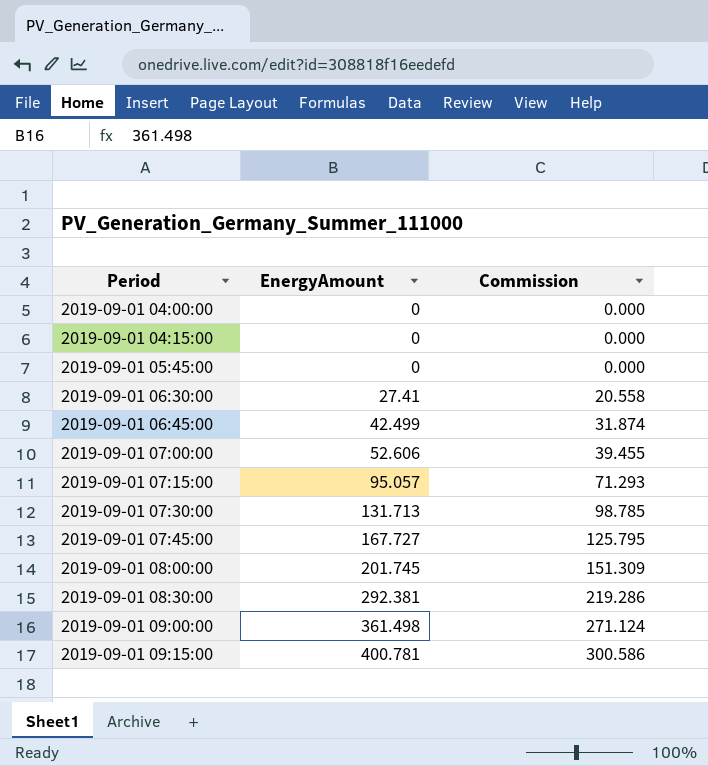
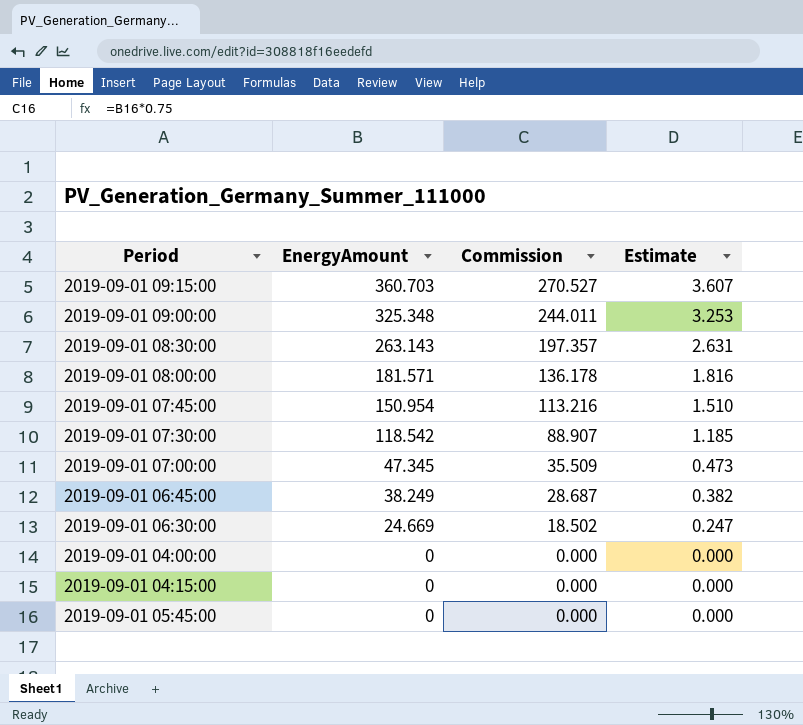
row order: Period ascending -> EnergyAmount descending
column Estimate | formula: none -> [EnergyAmount] * 0.01
row 2019-09-01 07:15:00: 95.057 | 71.293 -> none
2019-09-01 09:15:00 | EnergyAmount: 400.781 -> 360.703
2019-09-01 09:15:00 | Commission: 300.586 -> 270.527
2019-09-01 09:00:00 | EnergyAmount: 361.498 -> 325.348
2019-09-01 09:00:00 | Commission: 271.124 -> 244.011
2019-09-01 08:30:00 | EnergyAmount: 292.381 -> 263.143
2019-09-01 08:30:00 | Commission: 219.286 -> 197.357
2019-09-01 08:00:00 | EnergyAmount: 201.745 -> 181.571
2019-09-01 08:00:00 | Commission: 151.309 -> 136.178
2019-09-01 07:45:00 | EnergyAmount: 167.727 -> 150.954
2019-09-01 07:45:00 | Commission: 125.795 -> 113.216
2019-09-01 07:30:00 | EnergyAmount: 131.713 -> 118.542
2019-09-01 07:30:00 | Commission: 98.785 -> 88.907
2019-09-01 07:00:00 | EnergyAmount: 52.606 -> 47.345
2019-09-01 07:00:00 | Commission: 39.455 -> 35.509
2019-09-01 06:45:00 | EnergyAmount: 42.499 -> 38.249
2019-09-01 06:45:00 | Commission: 31.874 -> 28.687
2019-09-01 06:30:00 | EnergyAmount: 27.41 -> 24.669
2019-09-01 06:30:00 | Commission: 20.558 -> 18.502

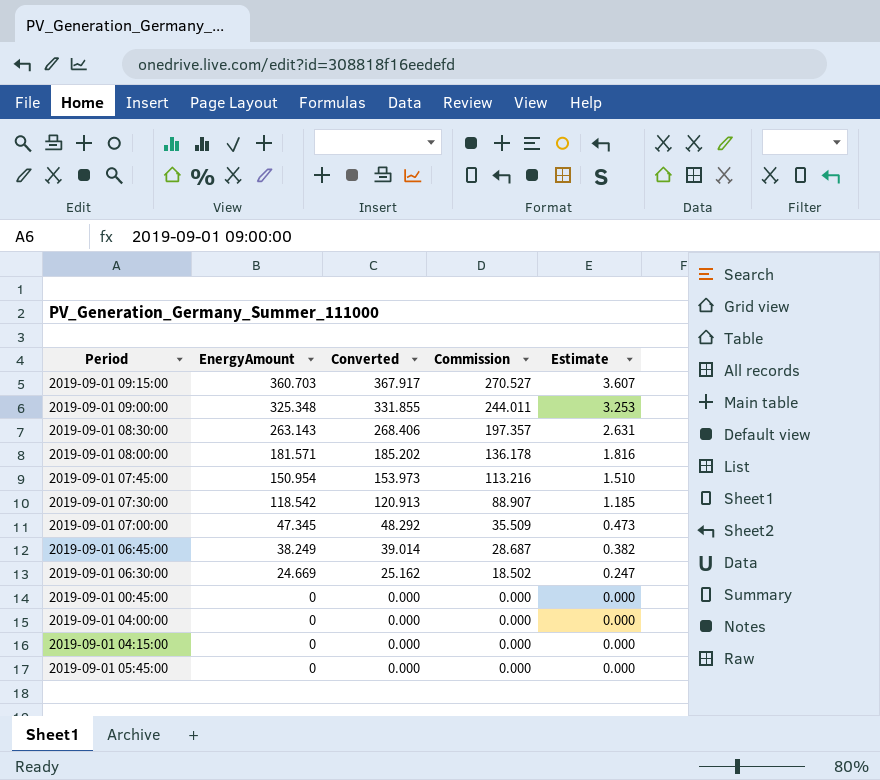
column Converted | formula: none -> [EnergyAmount] * 1.02
row 2019-09-01 00:45:00: none -> 0 | 0.000 | 0.000 | 0.000

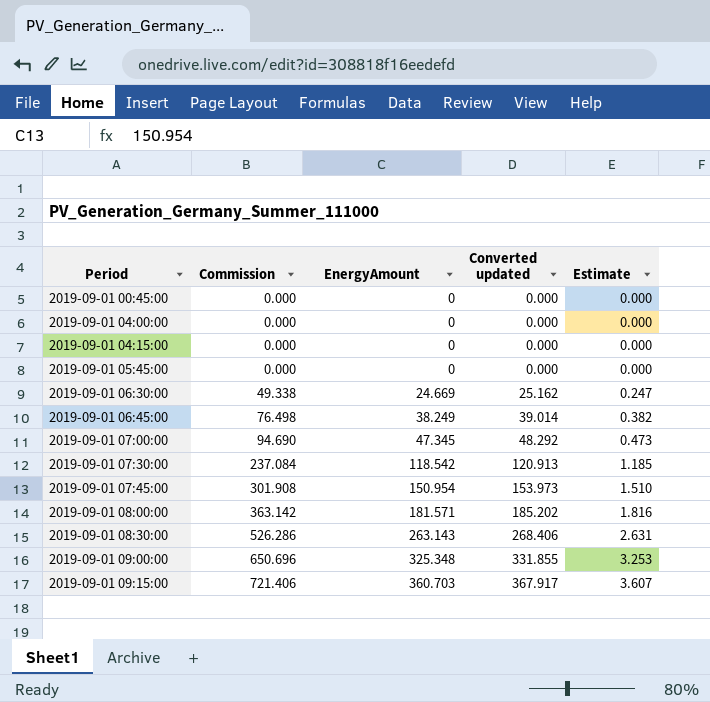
row order: EnergyAmount descending -> Period ascending
column Commission | formula: [EnergyAmount] * 0.75 -> [EnergyAmount] * 2
column Commission | position: 4 -> 2
column name: Converted -> Converted updated

